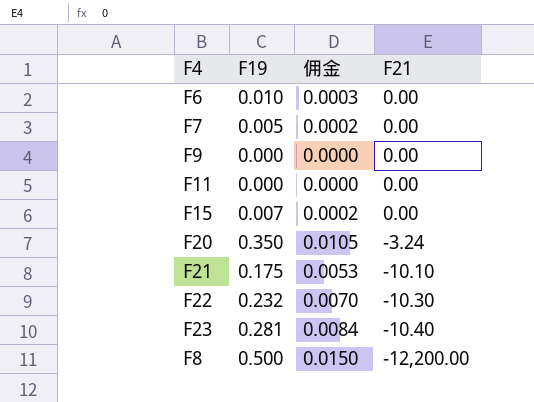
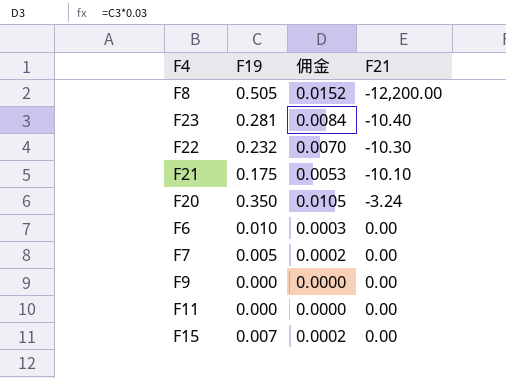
row order: F21 descending -> F21 ascending
F8 | F19: 0.500 -> 0.505
F8 | 佣金: 0.0150 -> 0.0152

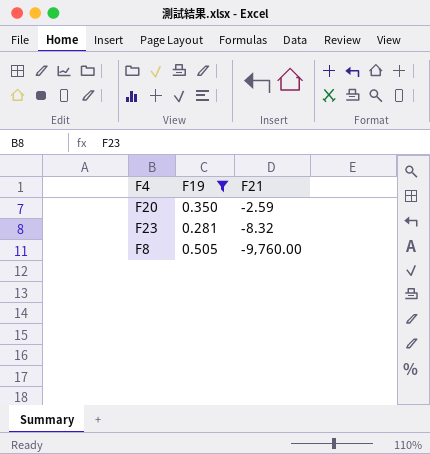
filter: none -> F19 >= 0.281
row order: F21 ascending -> F21 descending
column 佣金 | formula: [F19] * 0.03 -> none
F20 | F21: -3.24 -> -2.59
F23 | F21: -10.40 -> -8.32
F8 | F21: -12,200.00 -> -9,760.00

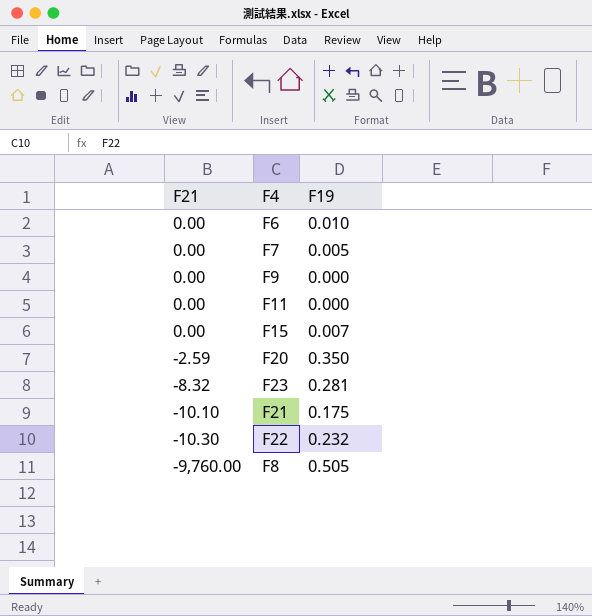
filter: F19 >= 0.281 -> none
column F21 | position: 3 -> 1

